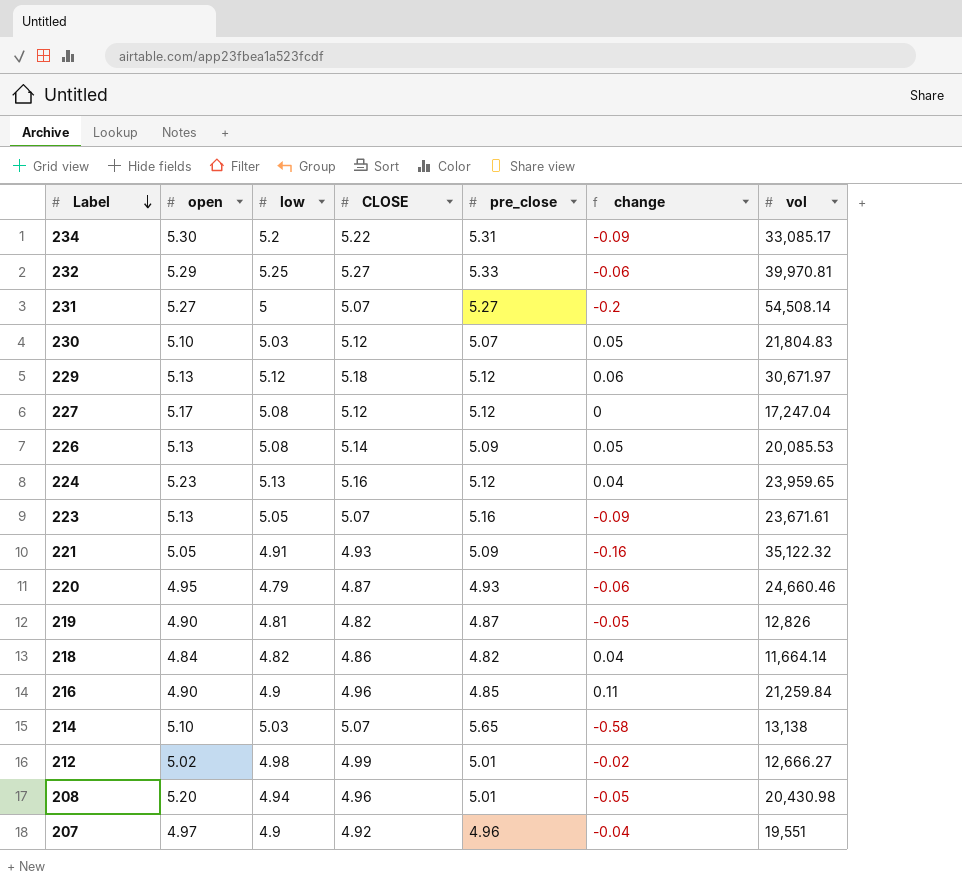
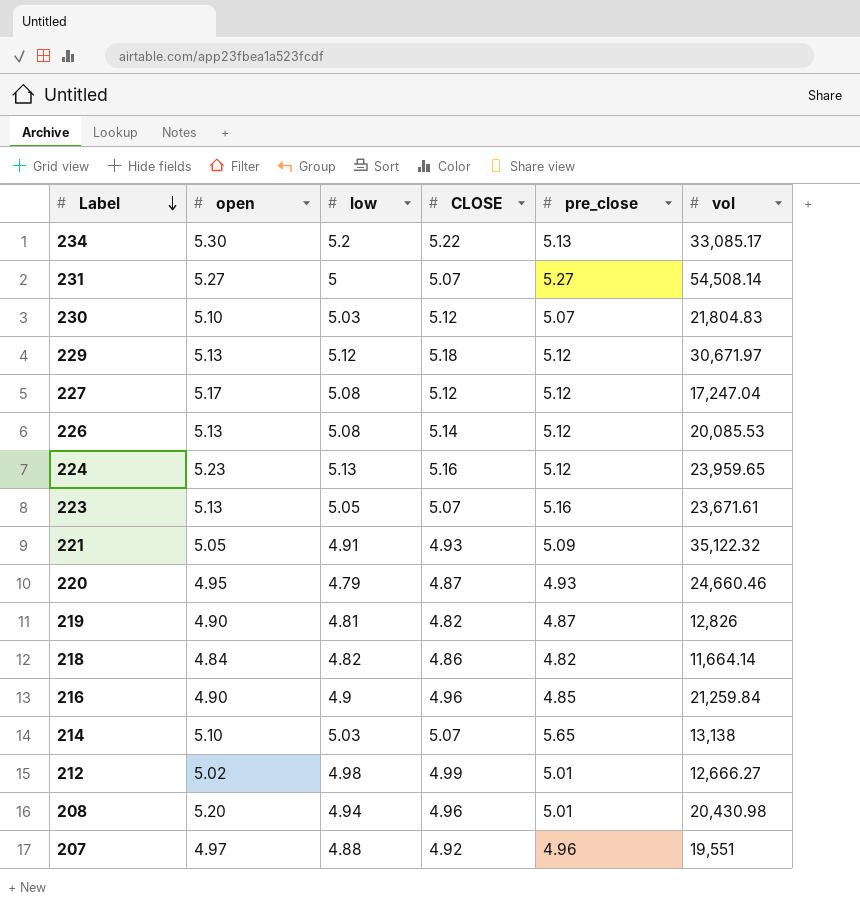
column change | formula: [CLOSE] - [pre_close] -> none
row 232: 5.29 | 5.25 | 5.27 | 5.33 | -0.06 | 39,970.81 -> none
234 | pre_close: 5.31 -> 5.13
226 | pre_close: 5.09 -> 5.12
207 | low: 4.9 -> 4.88

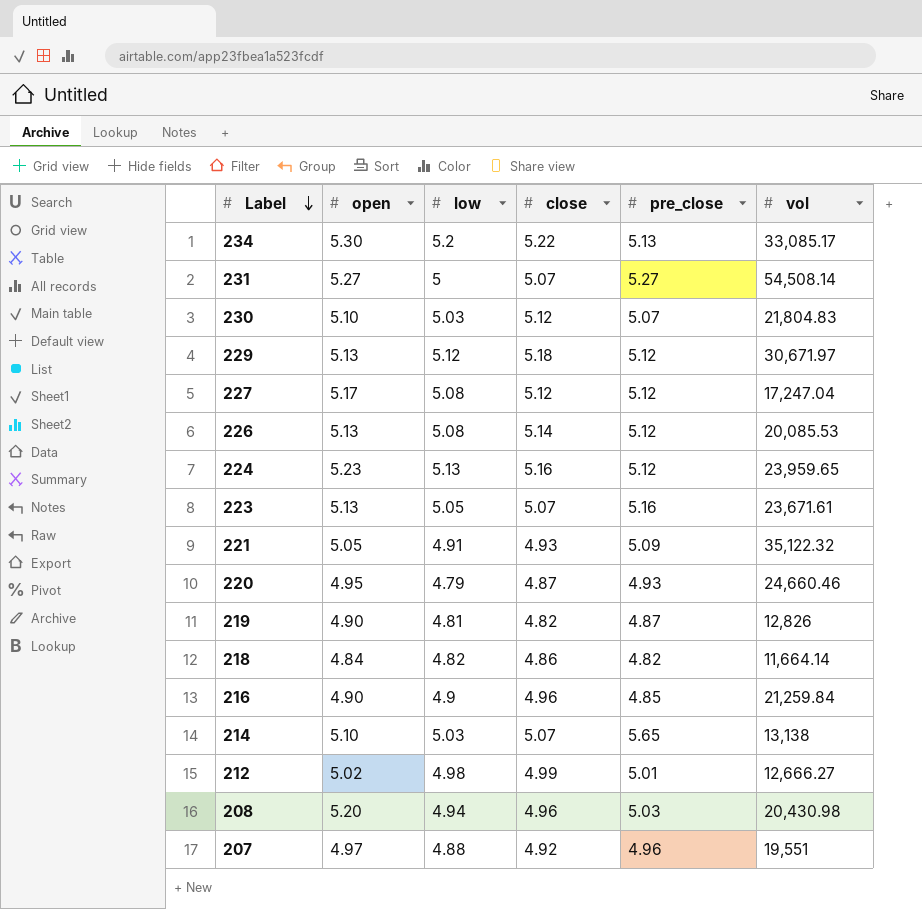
column name: CLOSE -> close
208 | pre_close: 5.01 -> 5.03

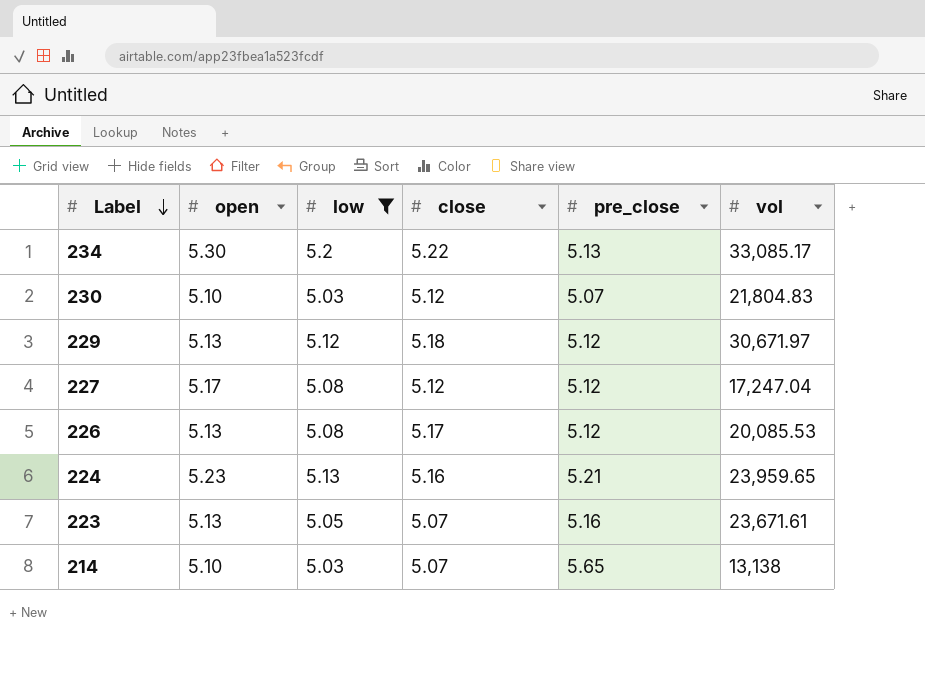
filter: none -> low >= 5.03
226 | close: 5.14 -> 5.17
224 | pre_close: 5.12 -> 5.21

